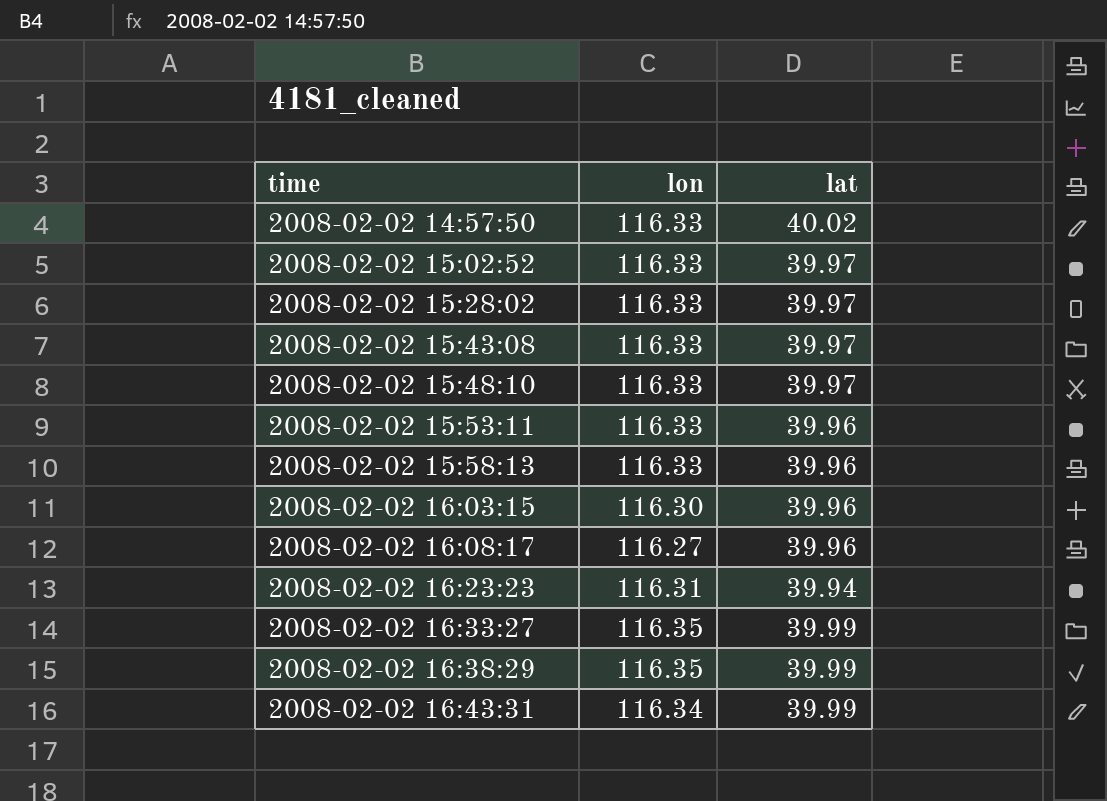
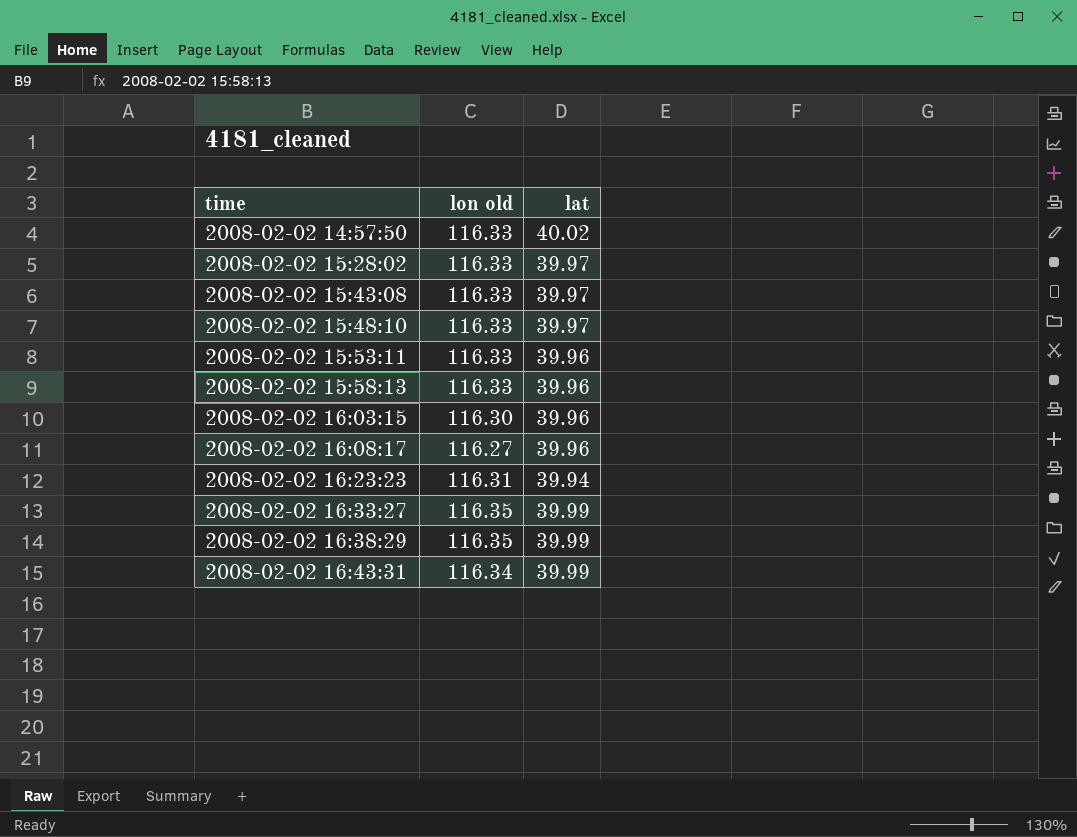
column name: lon -> lon old
row 2008-02-02 15:02:52: 116.33 | 39.97 -> none

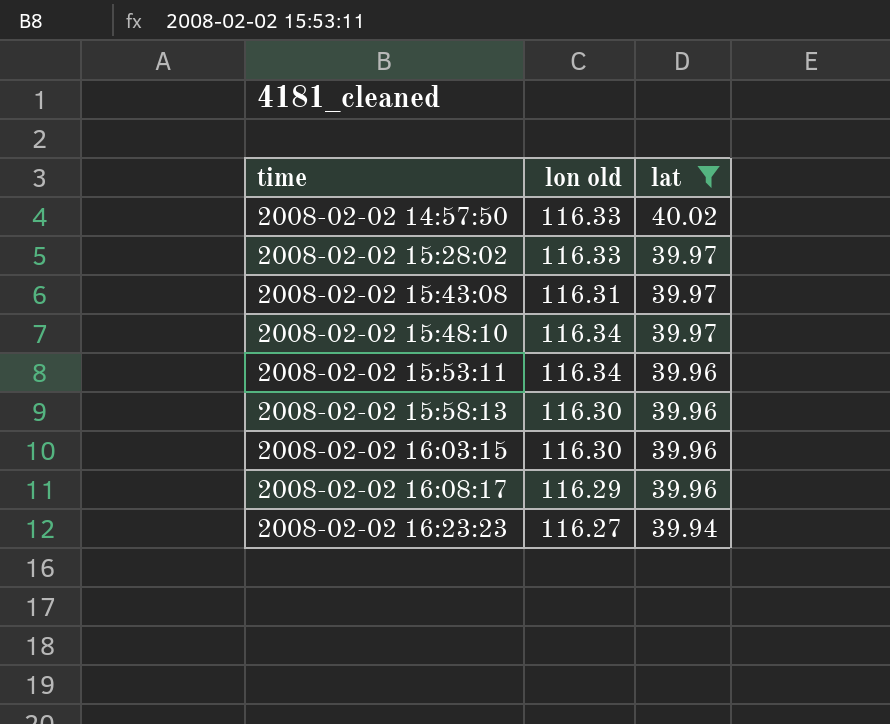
filter: none -> lat != 39.99
2008-02-02 15:43:08 | lon old: 116.33 -> 116.31
2008-02-02 15:48:10 | lon old: 116.33 -> 116.34
2008-02-02 15:53:11 | lon old: 116.33 -> 116.34
2008-02-02 15:58:13 | lon old: 116.33 -> 116.30
2008-02-02 16:08:17 | lon old: 116.27 -> 116.29
2008-02-02 16:23:23 | lon old: 116.31 -> 116.27

